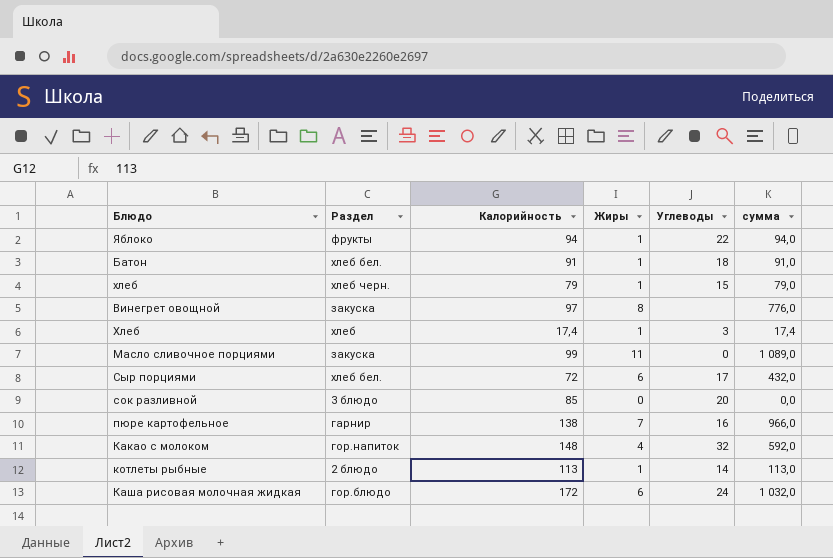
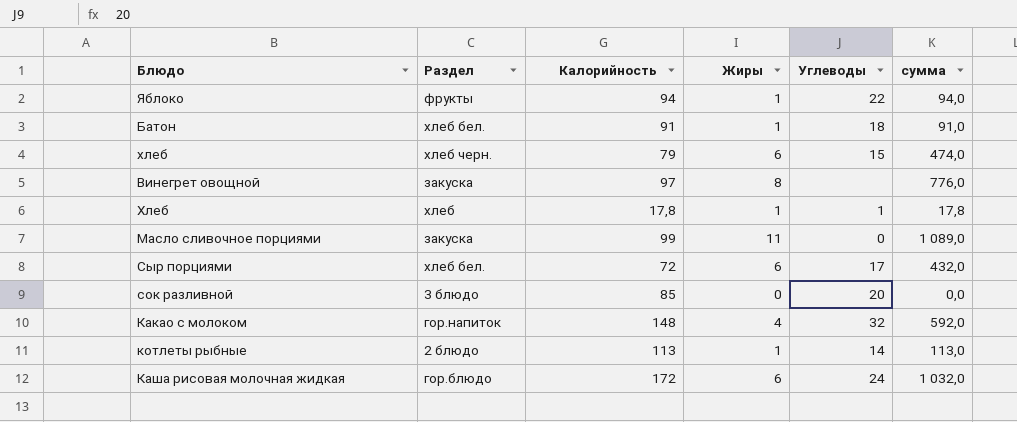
row пюре картофельное: гарнир | 138 | 7 | 16 | 966,0 -> none
хлеб | Жиры: 1 -> 6
хлеб | сумма: 79,0 -> 474,0
Хлеб | Калорийность: 17,4 -> 17,8
Хлеб | Углеводы: 3 -> 1
Хлеб | сумма: 17,4 -> 17,8

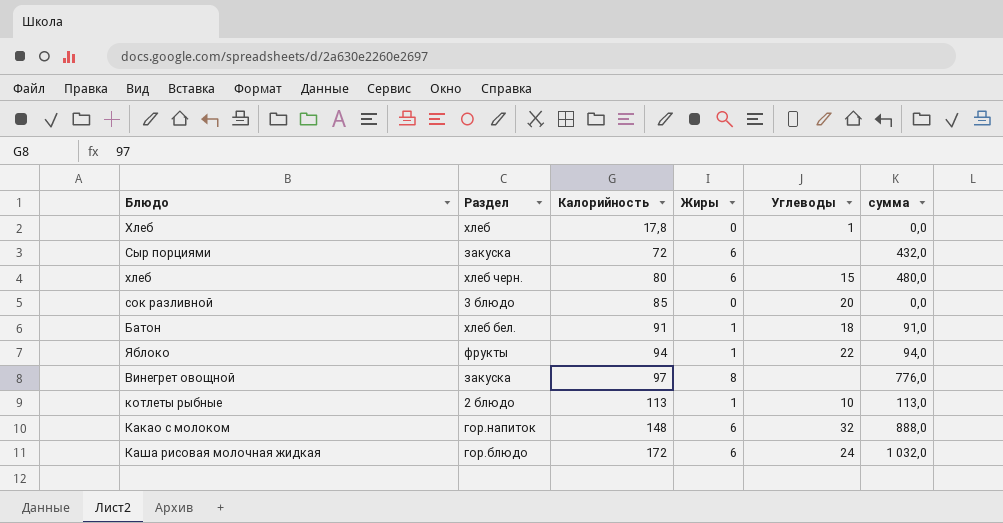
row order: none -> Калорийность ascending
row Масло сливочное порциями: закуска | 99 | 11 | 0 | 1 089,0 -> none
Хлеб | Жиры: 1 -> 0
Хлеб | сумма: 17,8 -> 0,0
Сыр порциями | Раздел: хлеб бел. -> закуска
Сыр порциями | Углеводы: 17 -> none
хлеб | Калорийность: 79 -> 80
хлеб | сумма: 474,0 -> 480,0
котлеты рыбные | Углеводы: 14 -> 10
Какао с молоком | Жиры: 4 -> 6
Какао с молоком | сумма: 592,0 -> 888,0

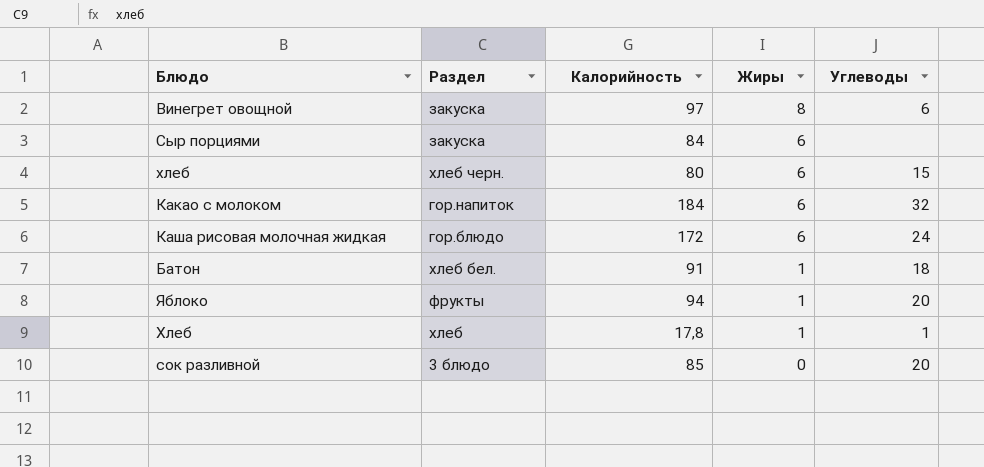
row order: Калорийность ascending -> Жиры descending
column сумма | formula: [Калорийность] * [Жиры] -> none
row котлеты рыбные: 2 блюдо | 113 | 1 | 10 | 113,0 -> none
Винегрет овощной | Углеводы: none -> 6
Сыр порциями | Калорийность: 72 -> 84
Какао с молоком | Калорийность: 148 -> 184
Яблоко | Углеводы: 22 -> 20
Хлеб | Жиры: 0 -> 1

